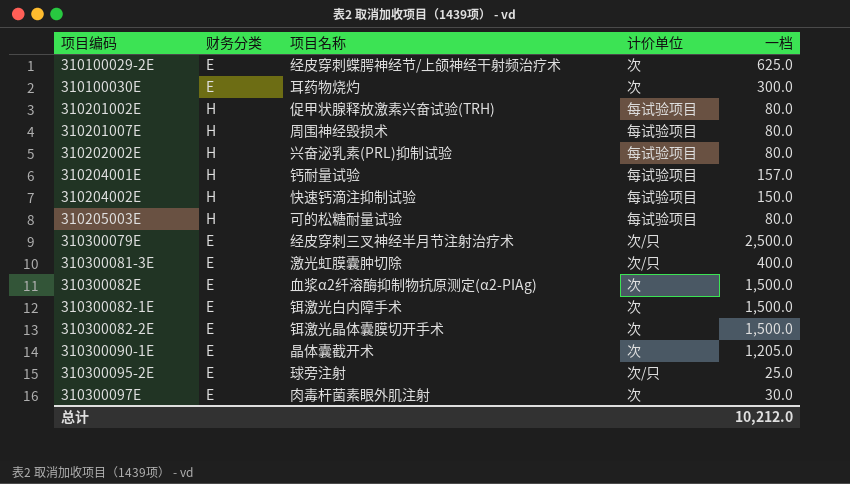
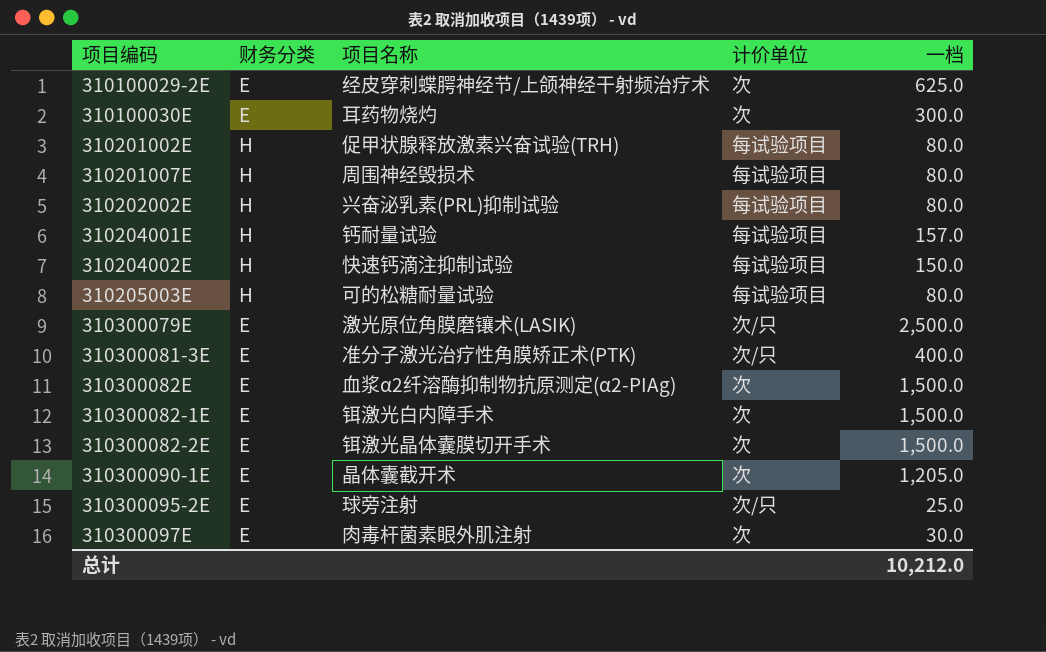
310300079E | 项目名称: 经皮穿刺三叉神经半月节注射治疗术 -> 激光原位角膜磨镶术(LASIK)
310300081-3E | 项目名称: 激光虹膜囊肿切除 -> 准分子激光治疗性角膜矫正术(PTK)

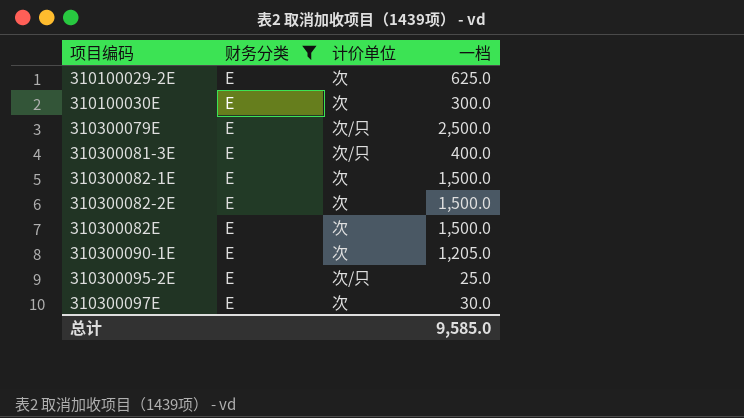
filter: none -> 财务分类 = E
row order: none -> 项目编码 ascending
column 项目名称 | position: 3 -> none
总计 | 一档: 10,212.0 -> 9,585.0

